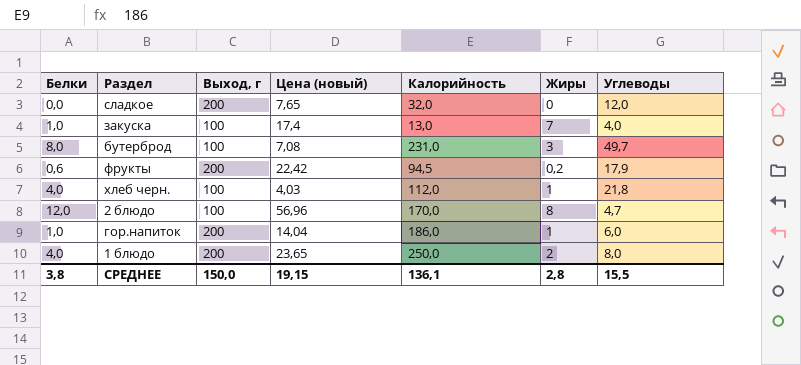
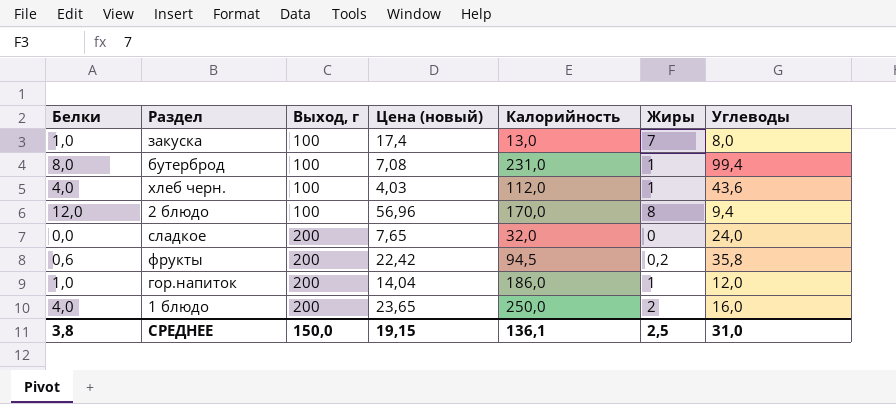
row order: none -> Выход, г ascending
закуска | Углеводы: 4,0 -> 8,0
бутерброд | Жиры: 3 -> 1
бутерброд | Углеводы: 49,7 -> 99,4
хлеб черн. | Углеводы: 21,8 -> 43,6
2 блюдо | Углеводы: 4,7 -> 9,4
сладкое | Углеводы: 12,0 -> 24,0
фрукты | Углеводы: 17,9 -> 35,8
гор.напиток | Углеводы: 6,0 -> 12,0
1 блюдо | Углеводы: 8,0 -> 16,0
СРЕДНЕЕ | Жиры: 2,8 -> 2,5
СРЕДНЕЕ | Углеводы: 15,5 -> 31,0

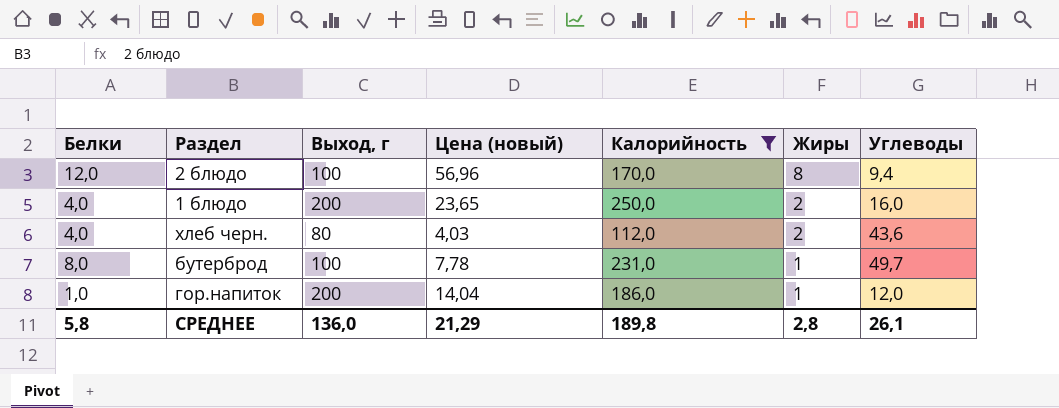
filter: none -> Калорийность >= 112,0
row order: Выход, г ascending -> Жиры descending
хлеб черн. | Выход, г: 100 -> 80
хлеб черн. | Жиры: 1 -> 2
бутерброд | Цена (новый): 7,08 -> 7,78
бутерброд | Углеводы: 99,4 -> 49,7
СРЕДНЕЕ | Белки: 3,8 -> 5,8
СРЕДНЕЕ | Выход, г: 150,0 -> 136,0
СРЕДНЕЕ | Цена (новый): 19,15 -> 21,29
СРЕДНЕЕ | Калорийность: 136,1 -> 189,8
СРЕДНЕЕ | Жиры: 2,5 -> 2,8
СРЕДНЕЕ | Углеводы: 31,0 -> 26,1

